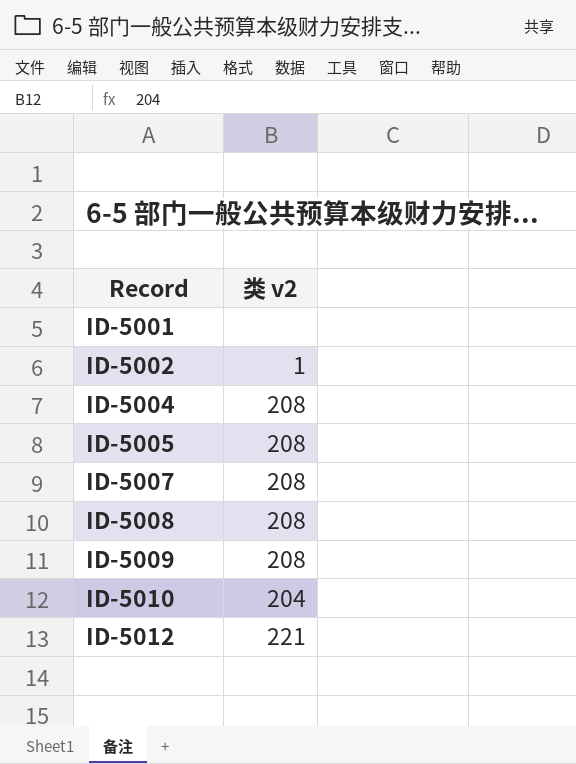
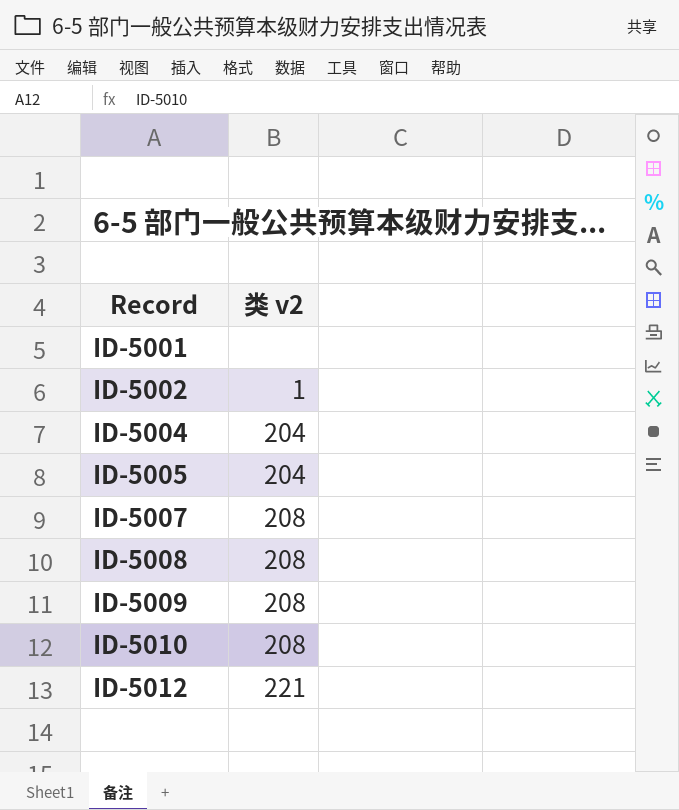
ID-5004 | 类 v2: 208 -> 204
ID-5005 | 类 v2: 208 -> 204
ID-5010 | 类 v2: 204 -> 208

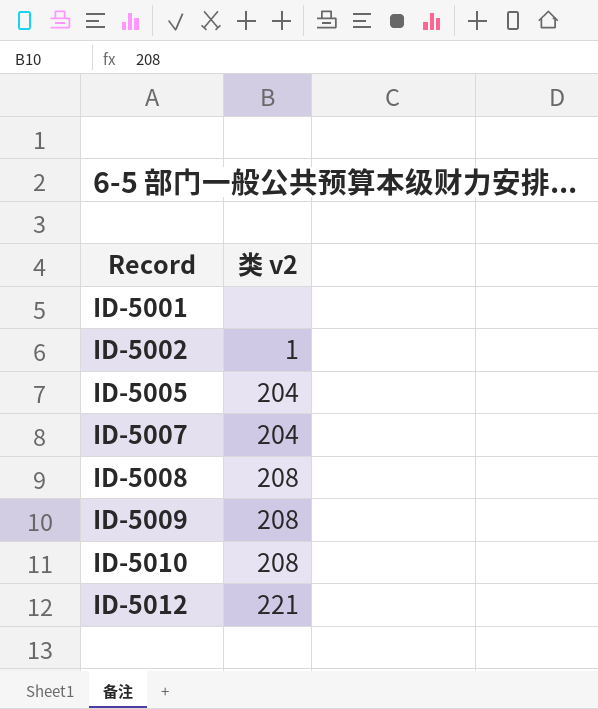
row ID-5004: 204 -> none
ID-5007 | 类 v2: 208 -> 204

